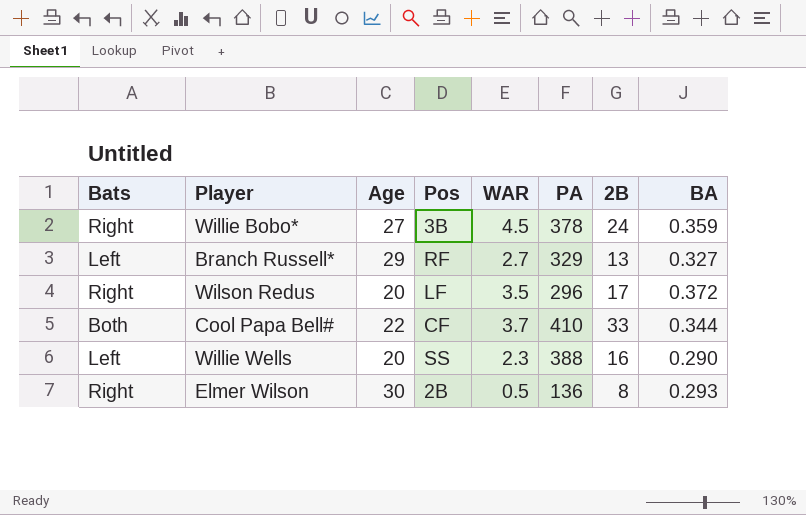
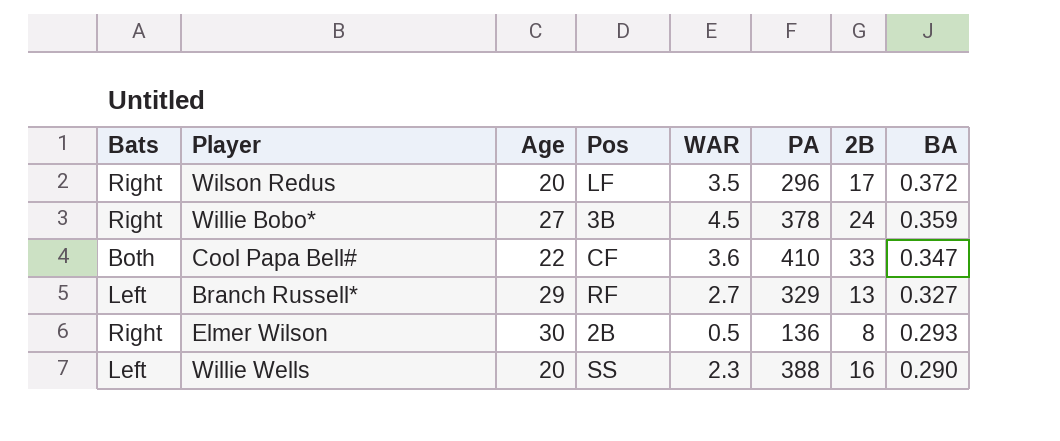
row order: none -> BA descending
Cool Papa Bell# | WAR: 3.7 -> 3.6
Cool Papa Bell# | BA: 0.344 -> 0.347

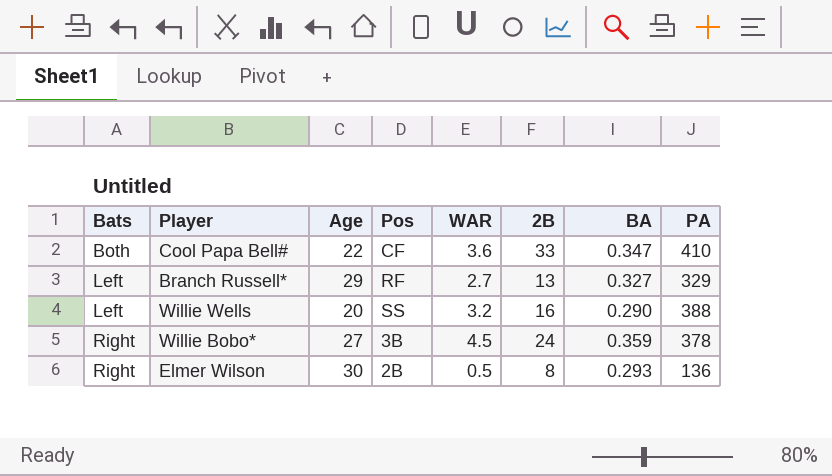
row order: BA descending -> Bats ascending
column PA | position: 6 -> 8
row Wilson Redus: Right | 20 | LF | 3.5 | 296 | 17 | 0.372 -> none
Willie Wells | WAR: 2.3 -> 3.2

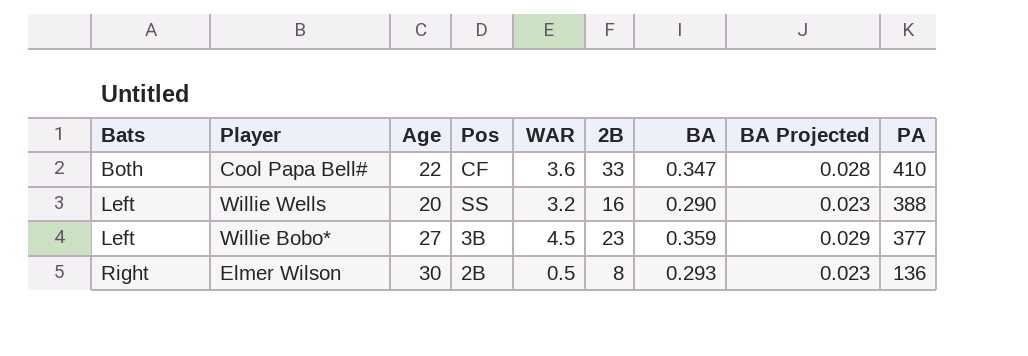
column BA Projected | formula: none -> [BA] * 0.08
row Branch Russell*: Left | 29 | RF | 2.7 | 13 | 0.327 | 329 -> none
Willie Bobo* | Bats: Right -> Left
Willie Bobo* | 2B: 24 -> 23
Willie Bobo* | PA: 378 -> 377

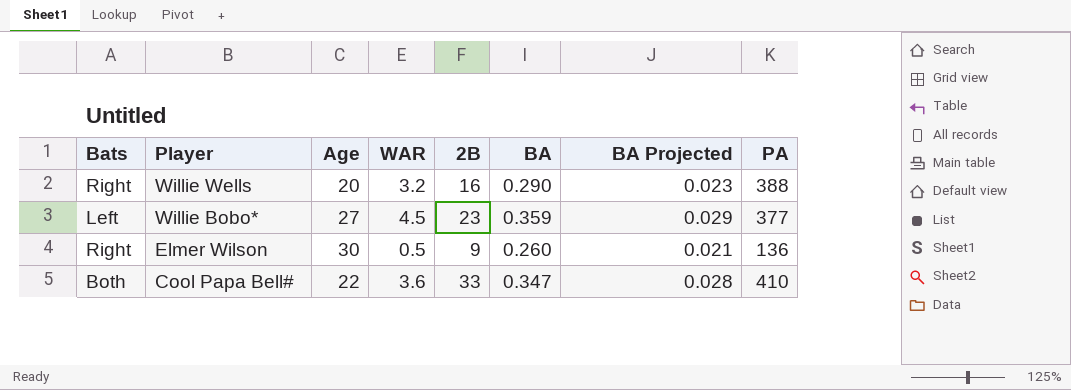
row order: Bats ascending -> Player descending
column Pos | position: 4 -> none
Willie Wells | Bats: Left -> Right
Elmer Wilson | 2B: 8 -> 9
Elmer Wilson | BA: 0.293 -> 0.260
Elmer Wilson | BA Projected: 0.023 -> 0.021

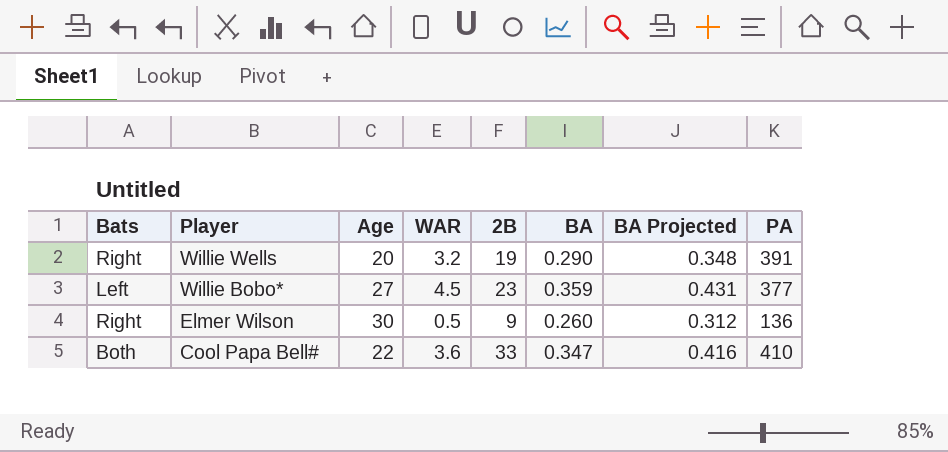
column BA Projected | formula: [BA] * 0.08 -> [BA] * 1.2
Willie Wells | 2B: 16 -> 19
Willie Wells | PA: 388 -> 391

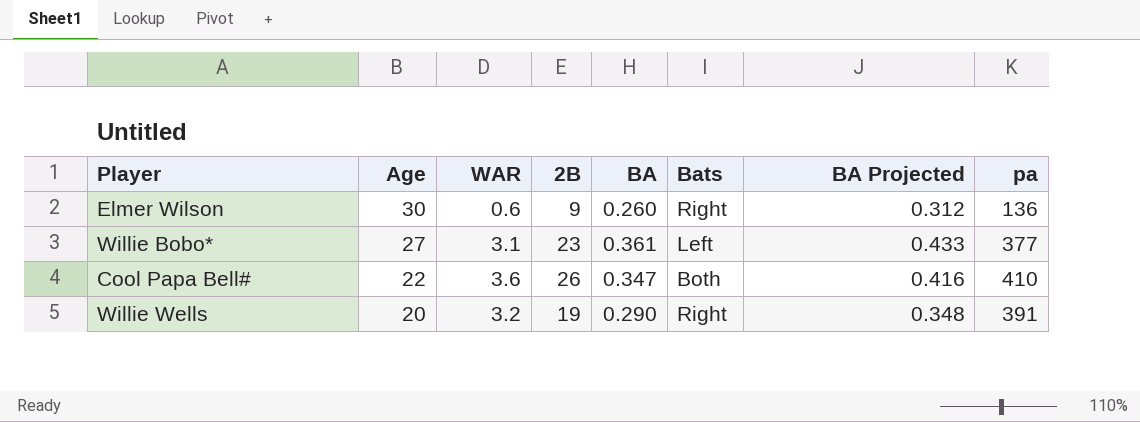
row order: Player descending -> Age descending
column Bats | position: 1 -> 6
column name: PA -> pa
Elmer Wilson | WAR: 0.5 -> 0.6
Willie Bobo* | WAR: 4.5 -> 3.1
Willie Bobo* | BA: 0.359 -> 0.361
Willie Bobo* | BA Projected: 0.431 -> 0.433
Cool Papa Bell# | 2B: 33 -> 26

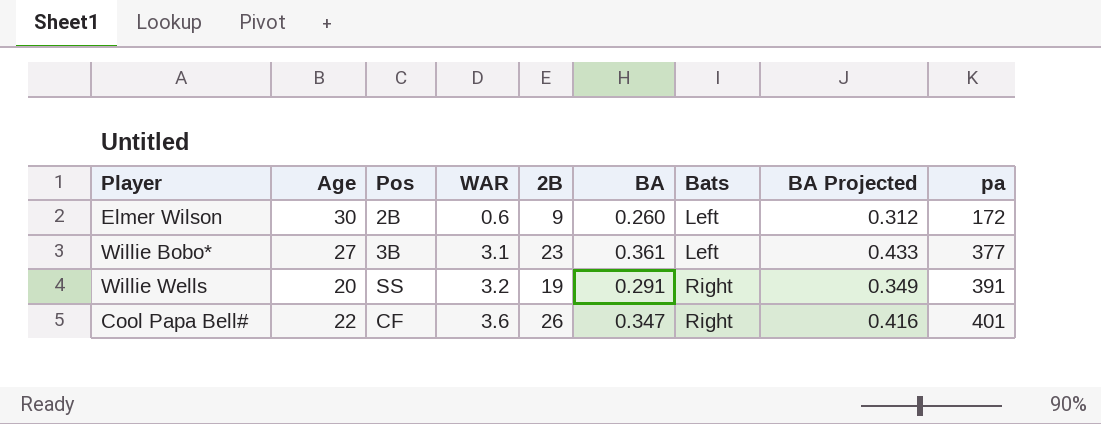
row order: Age descending -> WAR ascending
column Pos | position: none -> 3
Elmer Wilson | Bats: Right -> Left
Elmer Wilson | pa: 136 -> 172
Willie Wells | BA: 0.290 -> 0.291
Willie Wells | BA Projected: 0.348 -> 0.349
Cool Papa Bell# | Bats: Both -> Right
Cool Papa Bell# | pa: 410 -> 401

